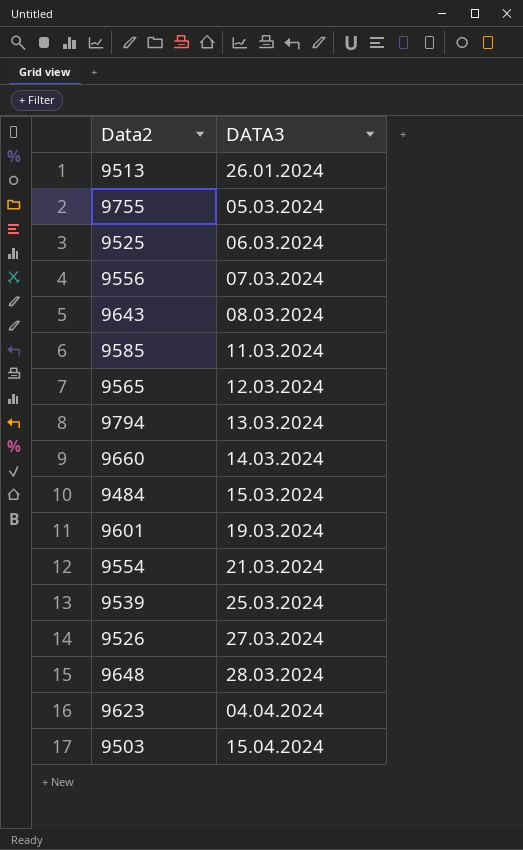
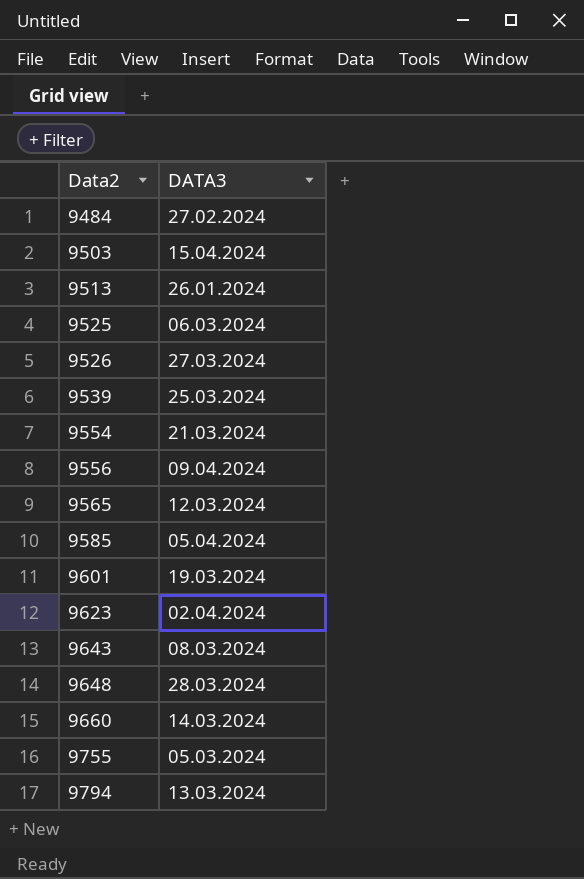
row order: DATA3 ascending -> Data2 ascending
9484 | DATA3: 15.03.2024 -> 27.02.2024
9556 | DATA3: 07.03.2024 -> 09.04.2024
9585 | DATA3: 11.03.2024 -> 05.04.2024
9623 | DATA3: 04.04.2024 -> 02.04.2024

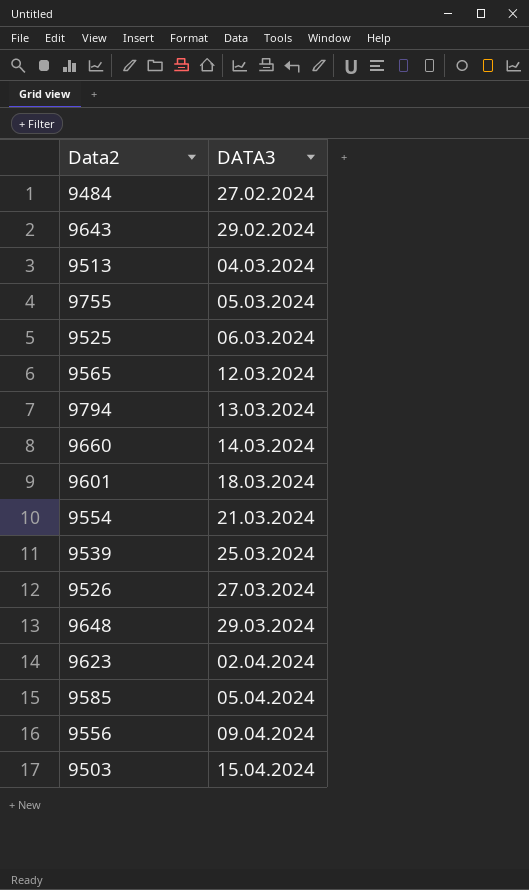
row order: Data2 ascending -> DATA3 ascending
9643 | DATA3: 08.03.2024 -> 29.02.2024
9513 | DATA3: 26.01.2024 -> 04.03.2024
9601 | DATA3: 19.03.2024 -> 18.03.2024
9648 | DATA3: 28.03.2024 -> 29.03.2024

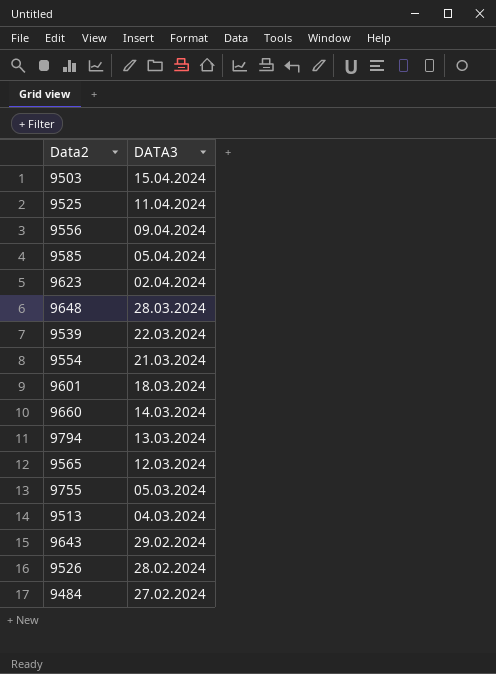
row order: DATA3 ascending -> DATA3 descending
9525 | DATA3: 06.03.2024 -> 11.04.2024
9648 | DATA3: 29.03.2024 -> 28.03.2024
9539 | DATA3: 25.03.2024 -> 22.03.2024
9526 | DATA3: 27.03.2024 -> 28.02.2024

